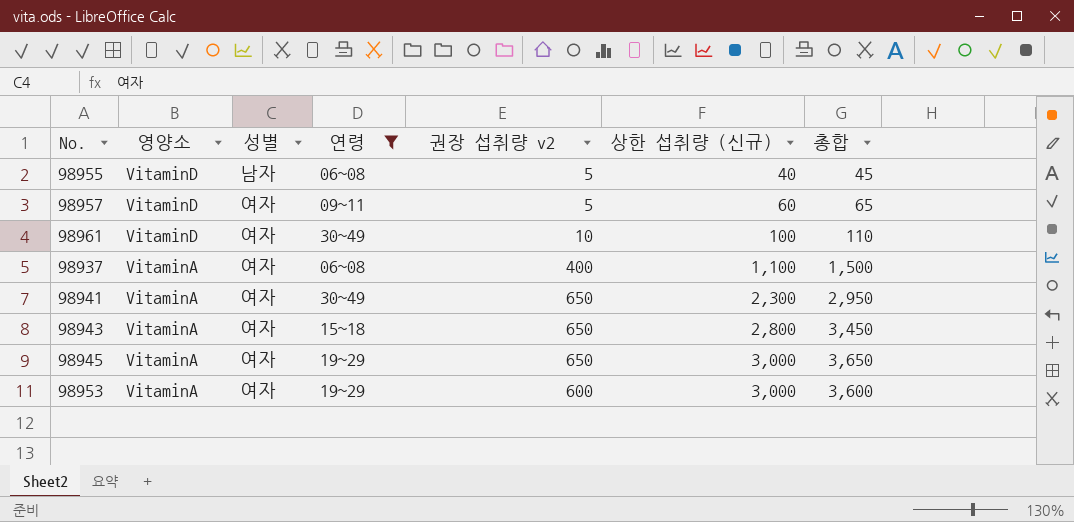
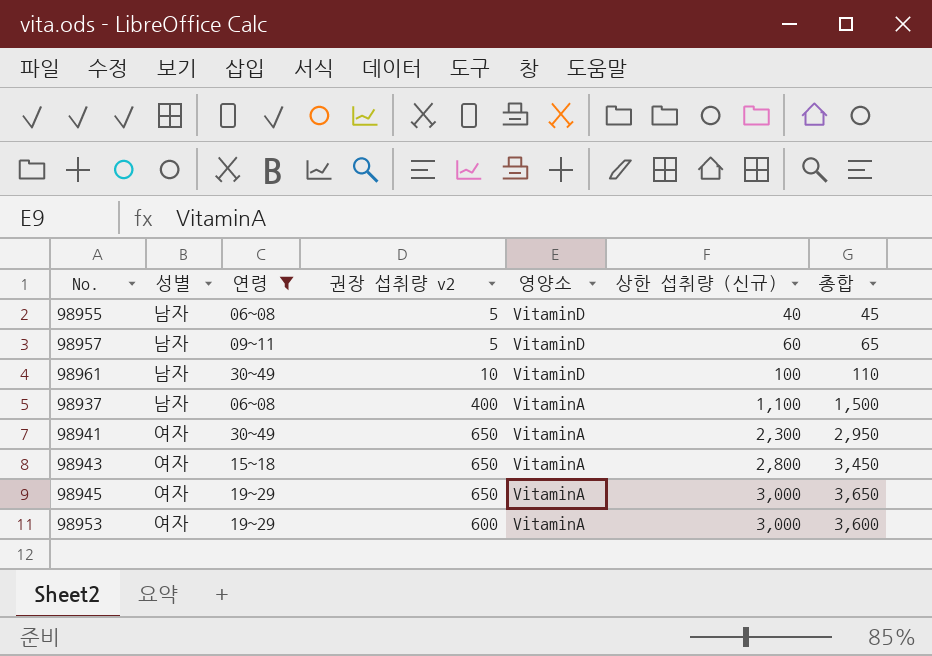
column 영양소 | position: 2 -> 5
98957 | 성별: 여자 -> 남자
98961 | 성별: 여자 -> 남자
98937 | 성별: 여자 -> 남자

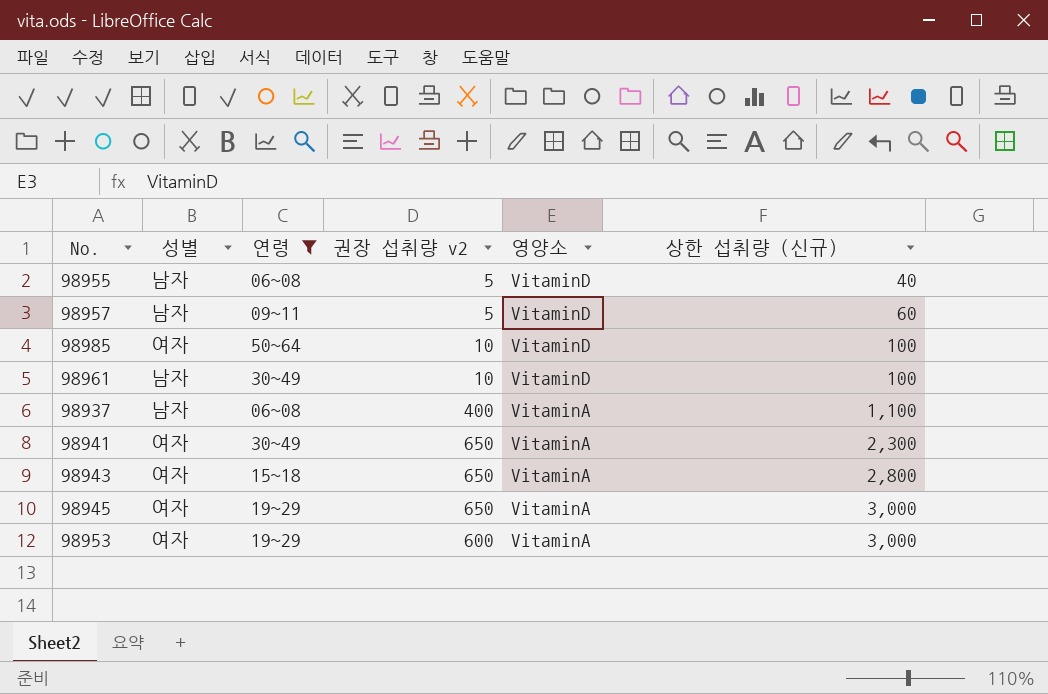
column 총합 | formula: [권장 섭취량 v2] + [상한 섭취량 (신규)] -> none
row 98985: none -> 여자 | 50~64 | 10 | VitaminD | 100

